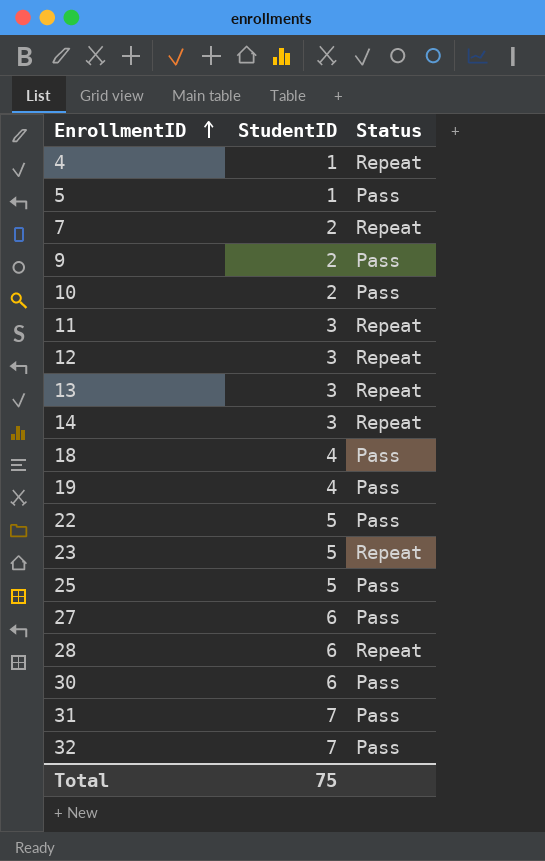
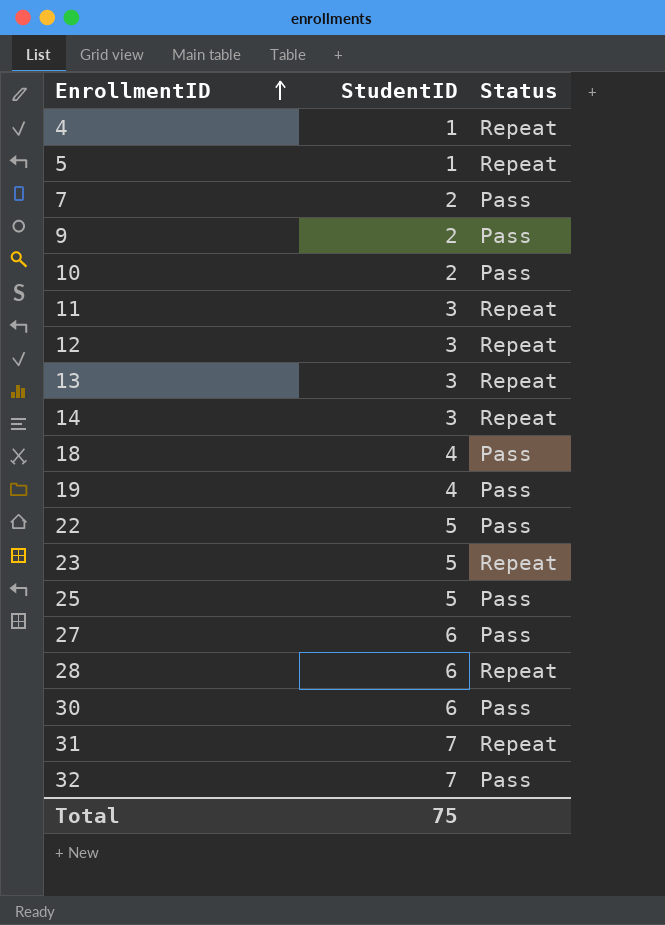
5 | Status: Pass -> Repeat
7 | Status: Repeat -> Pass
31 | Status: Pass -> Repeat

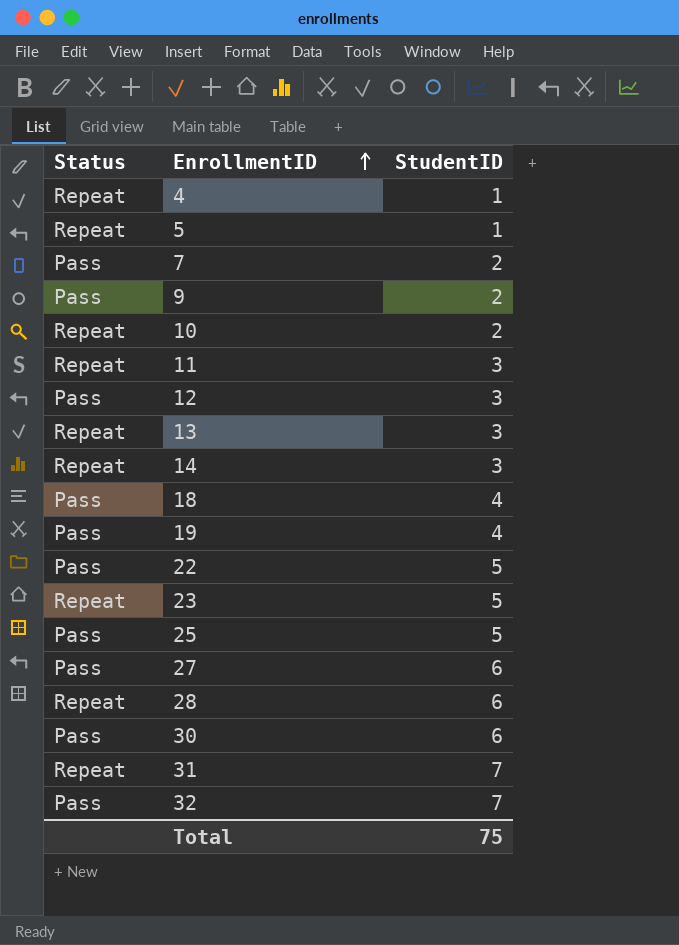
column Status | position: 3 -> 1
10 | Status: Pass -> Repeat
12 | Status: Repeat -> Pass

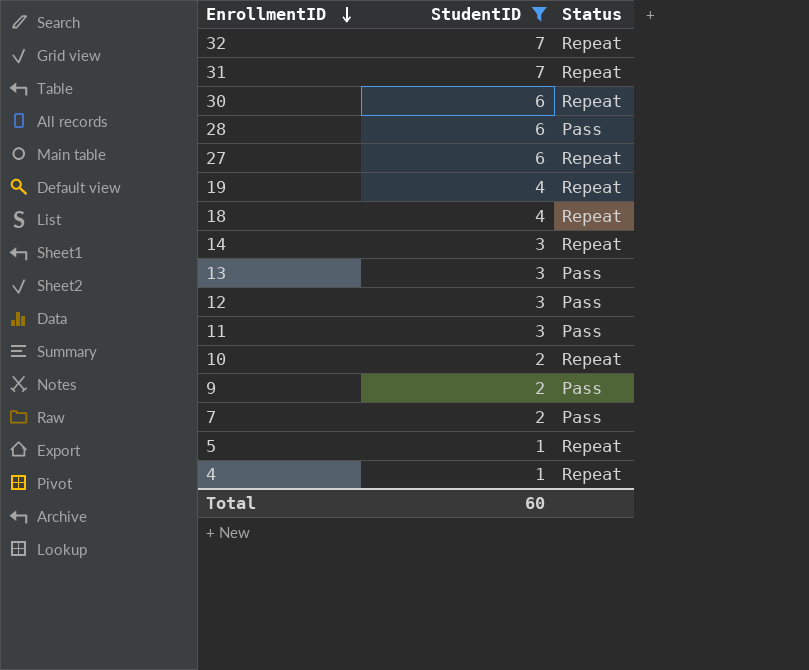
filter: none -> StudentID != 5
row order: EnrollmentID ascending -> EnrollmentID descending
column Status | position: 1 -> 3
32 | Status: Pass -> Repeat
30 | Status: Pass -> Repeat
28 | Status: Repeat -> Pass
27 | Status: Pass -> Repeat
19 | Status: Pass -> Repeat
18 | Status: Pass -> Repeat
13 | Status: Repeat -> Pass
11 | Status: Repeat -> Pass
Total | StudentID: 75 -> 60

